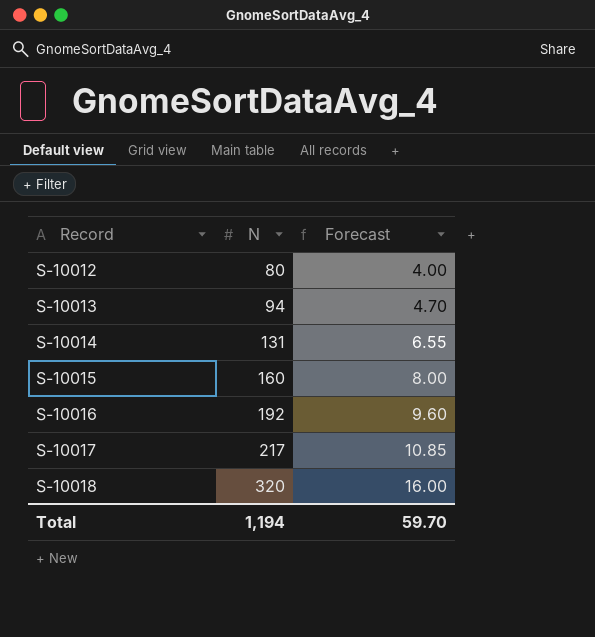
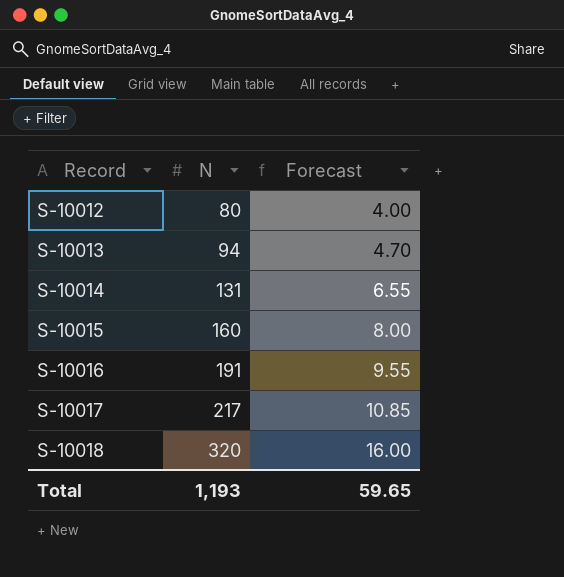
S-10016 | N: 192 -> 191
S-10016 | Forecast: 9.60 -> 9.55
Total | N: 1,194 -> 1,193
Total | Forecast: 59.70 -> 59.65

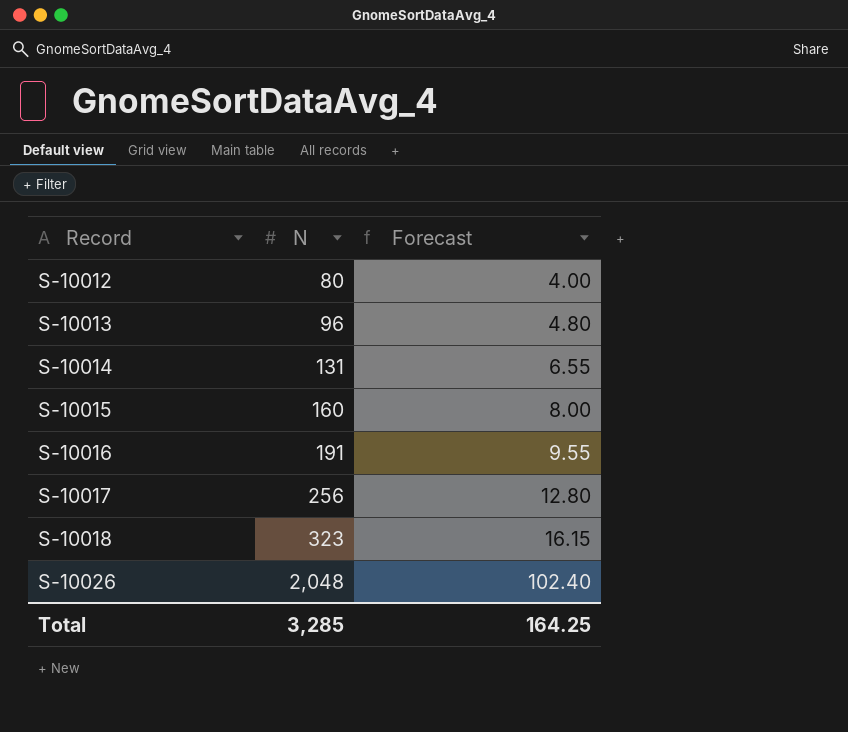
S-10013 | N: 94 -> 96
S-10013 | Forecast: 4.70 -> 4.80
S-10017 | N: 217 -> 256
S-10017 | Forecast: 10.85 -> 12.80
S-10018 | N: 320 -> 323
S-10018 | Forecast: 16.00 -> 16.15
row S-10026: none -> 2,048 | 102.40
Total | N: 1,193 -> 3,285
Total | Forecast: 59.65 -> 164.25

